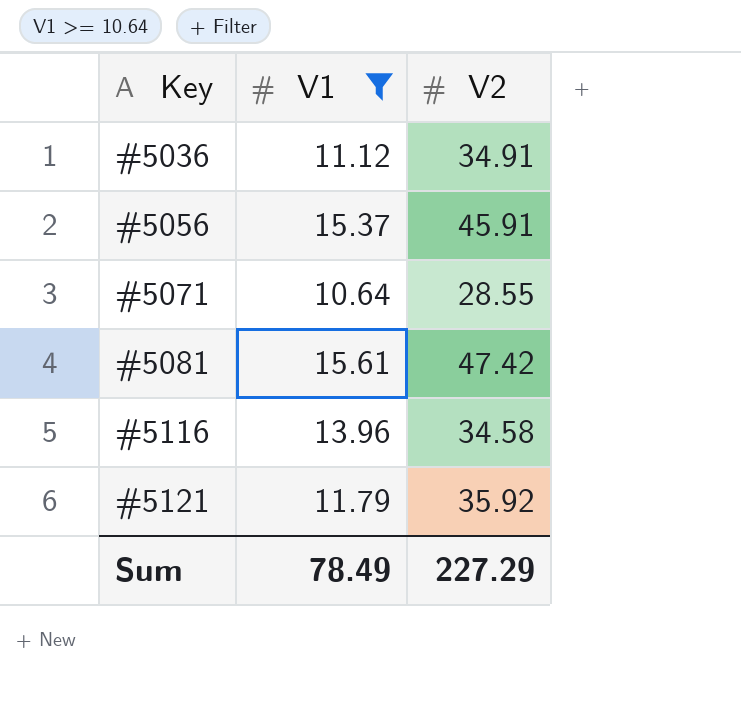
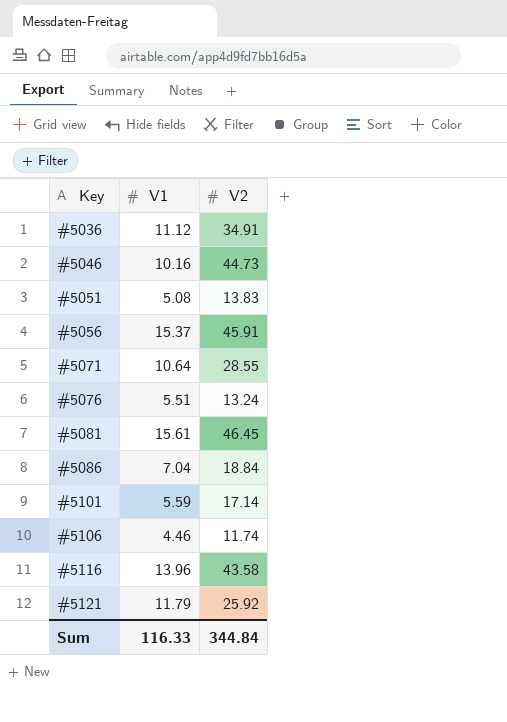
filter: V1 >= 10.64 -> none
#5081 | V2: 47.42 -> 46.45
#5116 | V2: 34.58 -> 43.58
#5121 | V2: 35.92 -> 25.92
Sum | V1: 78.49 -> 116.33
Sum | V2: 227.29 -> 344.84

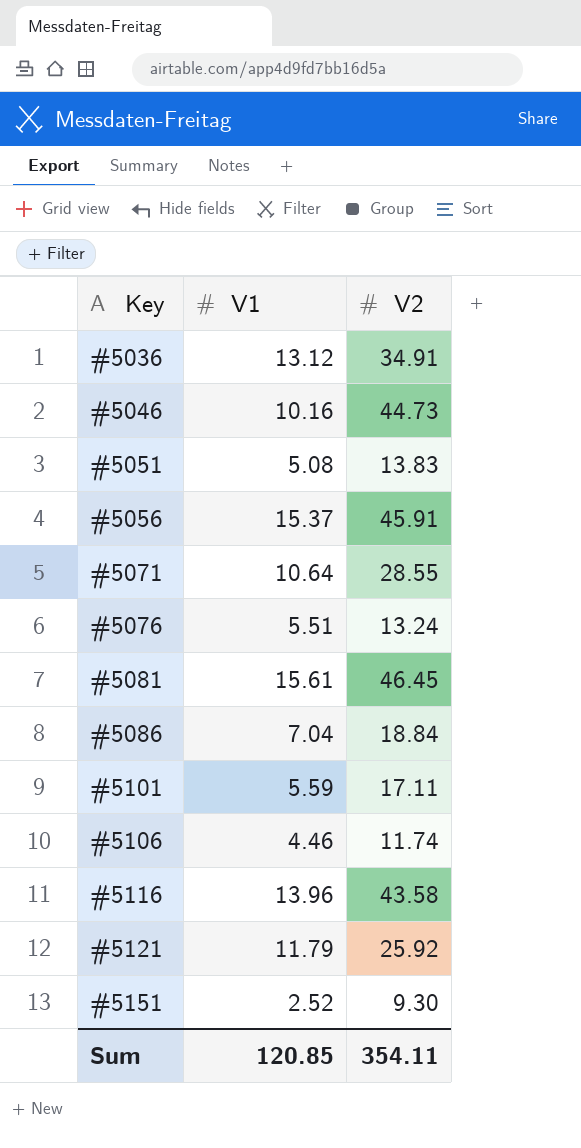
#5036 | V1: 11.12 -> 13.12
#5101 | V2: 17.14 -> 17.11
row #5151: none -> 2.52 | 9.30
Sum | V1: 116.33 -> 120.85
Sum | V2: 344.84 -> 354.11

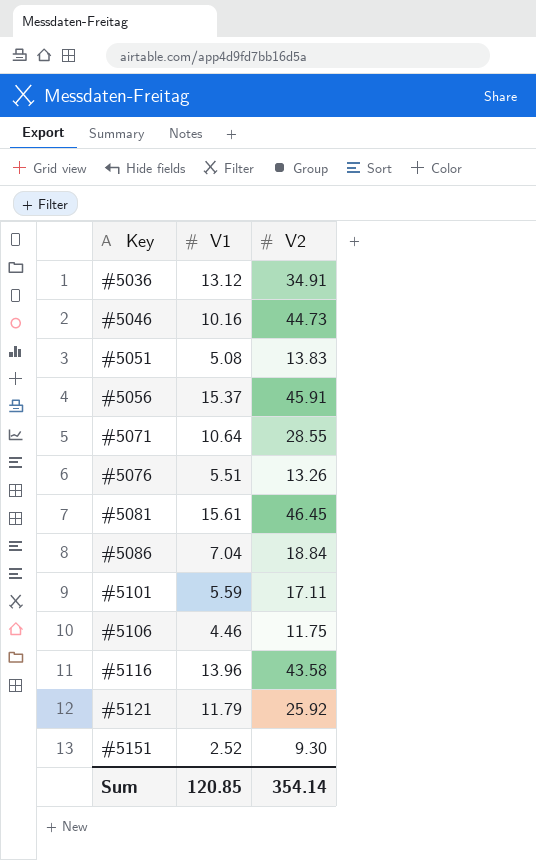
#5076 | V2: 13.24 -> 13.26
#5106 | V2: 11.74 -> 11.75
Sum | V2: 354.11 -> 354.14

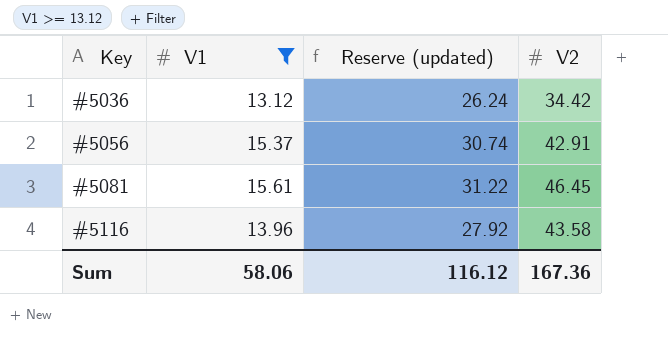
filter: none -> V1 >= 13.12
column Reserve (updated) | formula: none -> [V1] * 2
#5036 | V2: 34.91 -> 34.42
#5056 | V2: 45.91 -> 42.91
Sum | V1: 120.85 -> 58.06
Sum | V2: 354.14 -> 167.36

